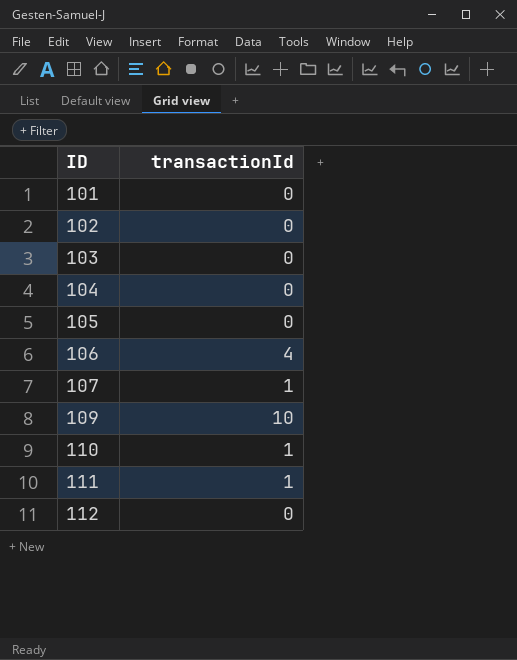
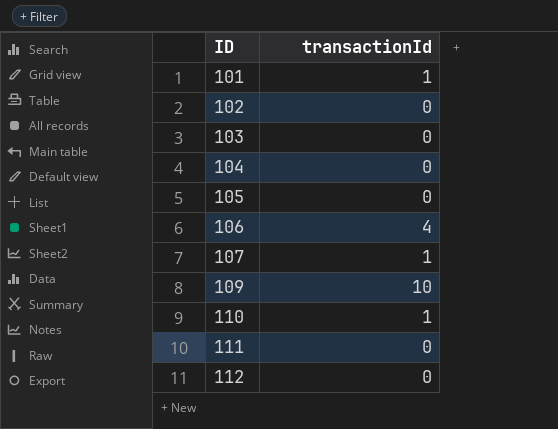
101 | transactionId: 0 -> 1
111 | transactionId: 1 -> 0

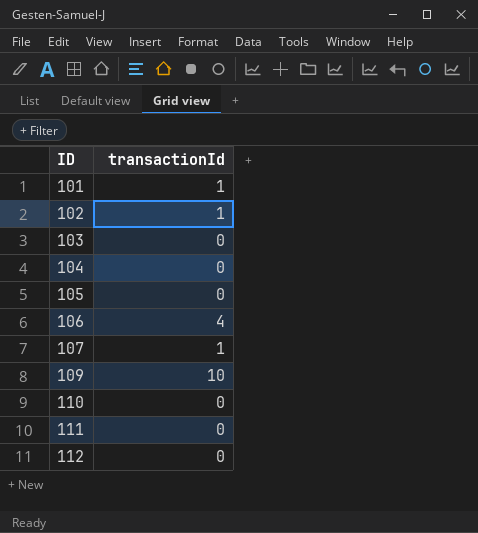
102 | transactionId: 0 -> 1
110 | transactionId: 1 -> 0

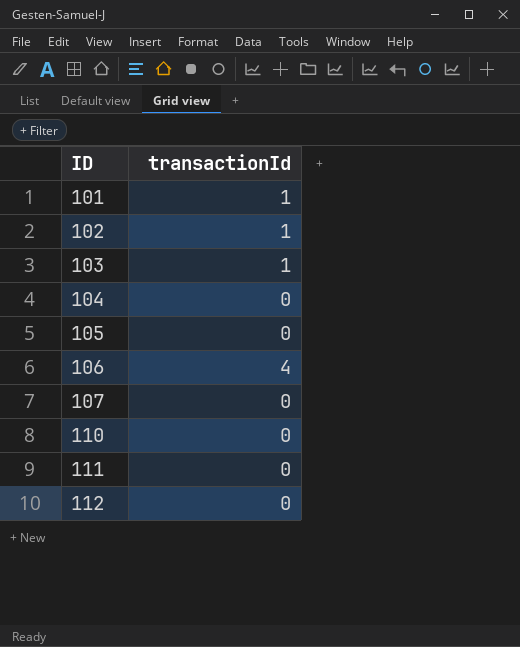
row 109: 10 -> none
103 | transactionId: 0 -> 1
107 | transactionId: 1 -> 0

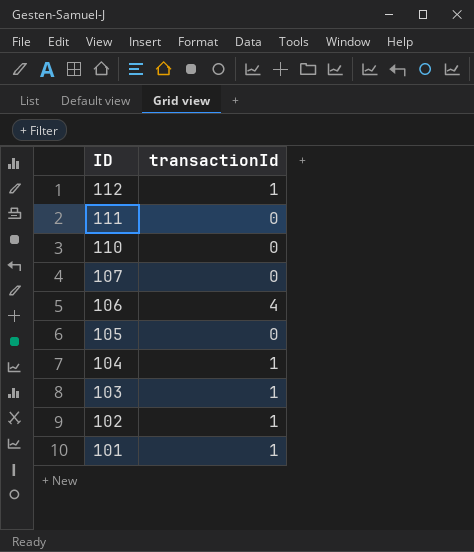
row order: ID ascending -> ID descending
112 | transactionId: 0 -> 1
104 | transactionId: 0 -> 1

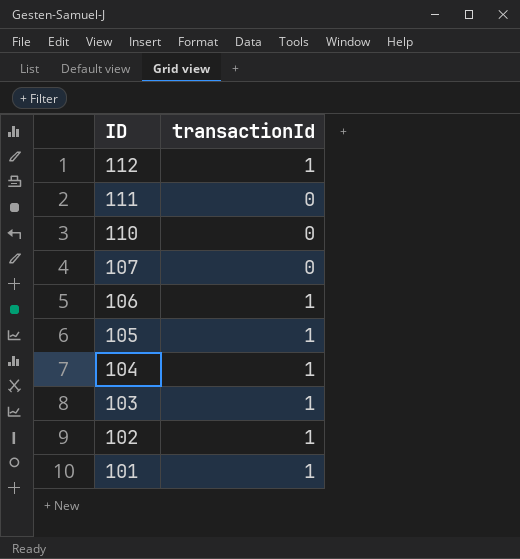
106 | transactionId: 4 -> 1
105 | transactionId: 0 -> 1

